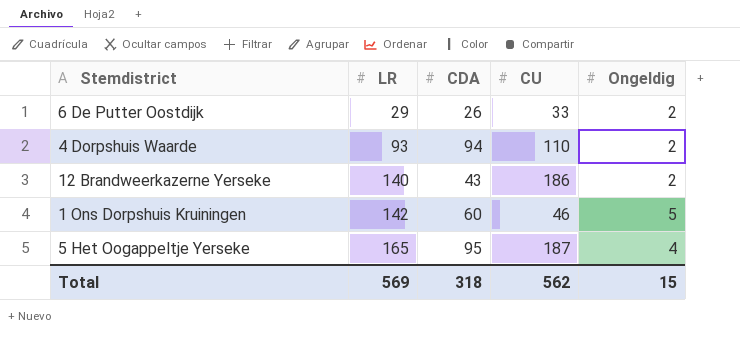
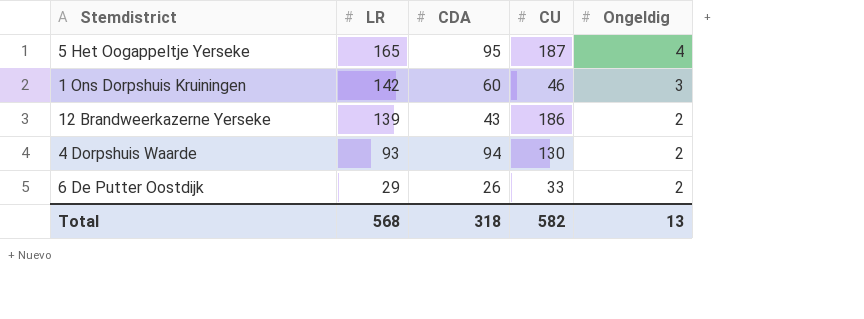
row order: LR ascending -> LR descending
1 Ons Dorpshuis Kruiningen | Ongeldig: 5 -> 3
12 Brandweerkazerne Yerseke | LR: 140 -> 139
4 Dorpshuis Waarde | CU: 110 -> 130
Total | LR: 569 -> 568
Total | CU: 562 -> 582
Total | Ongeldig: 15 -> 13

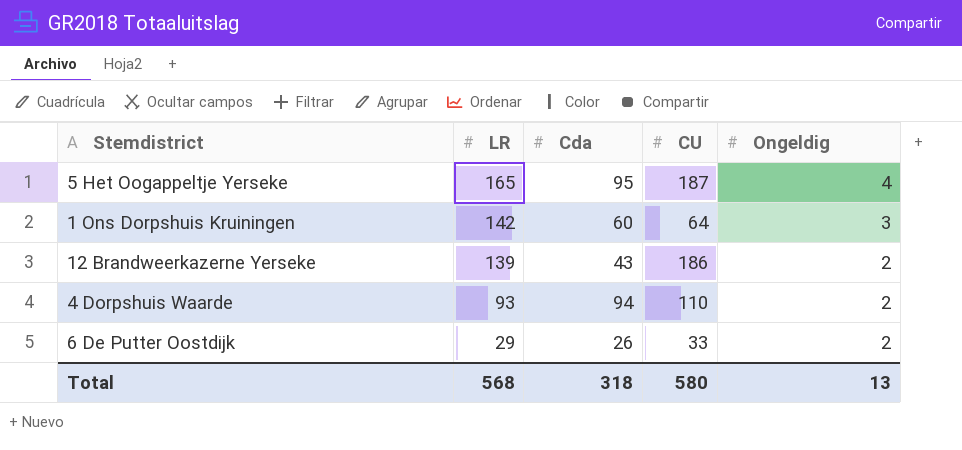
column name: CDA -> Cda
1 Ons Dorpshuis Kruiningen | CU: 46 -> 64
4 Dorpshuis Waarde | CU: 130 -> 110
Total | CU: 582 -> 580

